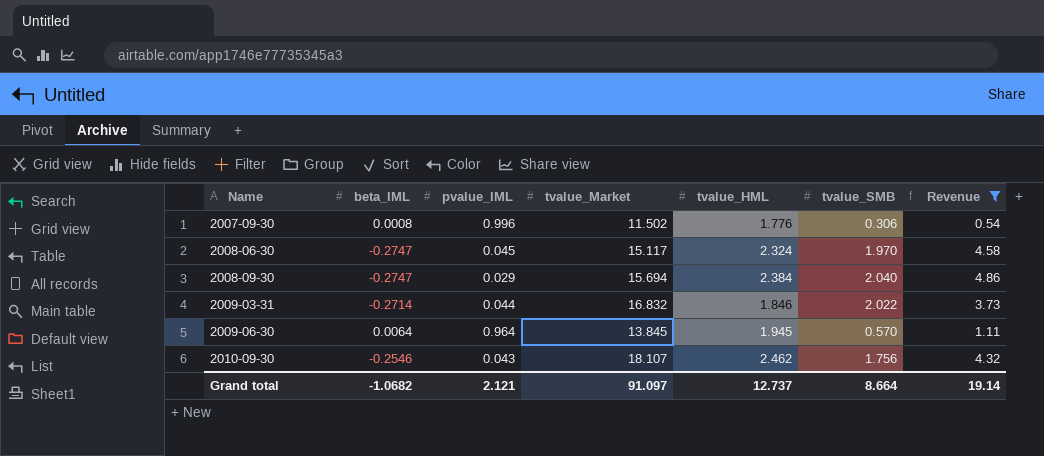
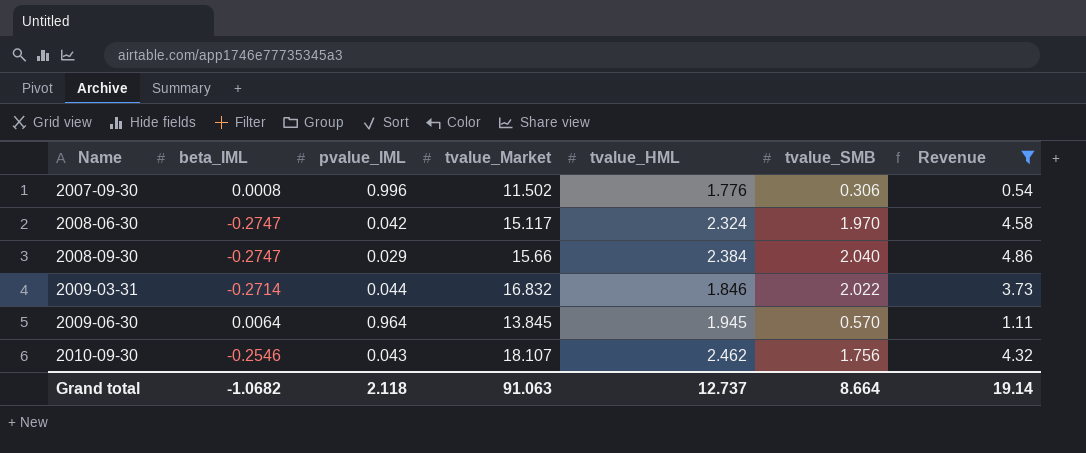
2008-06-30 | pvalue_IML: 0.045 -> 0.042
2008-09-30 | tvalue_Market: 15.694 -> 15.66
Grand total | pvalue_IML: 2.121 -> 2.118
Grand total | tvalue_Market: 91.097 -> 91.063

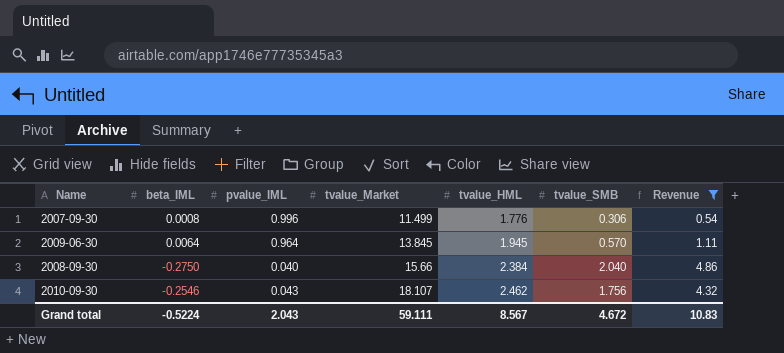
row order: Name ascending -> tvalue_Market ascending
row 2008-06-30: -0.2747 | 0.042 | 15.117 | 2.324 | 1.970 | 4.58 -> none
row 2009-03-31: -0.2714 | 0.044 | 16.832 | 1.846 | 2.022 | 3.73 -> none
2007-09-30 | tvalue_Market: 11.502 -> 11.499
2008-09-30 | beta_IML: -0.2747 -> -0.2750
2008-09-30 | pvalue_IML: 0.029 -> 0.040
Grand total | beta_IML: -1.0682 -> -0.5224
Grand total | pvalue_IML: 2.118 -> 2.043
Grand total | tvalue_Market: 91.063 -> 59.111
Grand total | tvalue_HML: 12.737 -> 8.567
Grand total | tvalue_SMB: 8.664 -> 4.672
Grand total | Revenue: 19.14 -> 10.83

